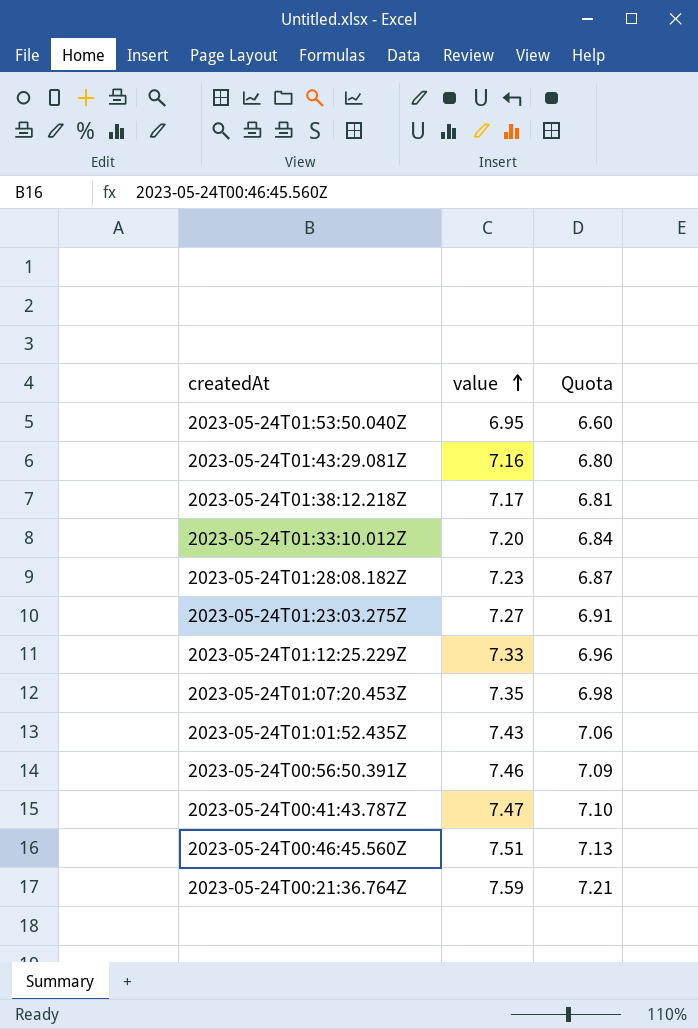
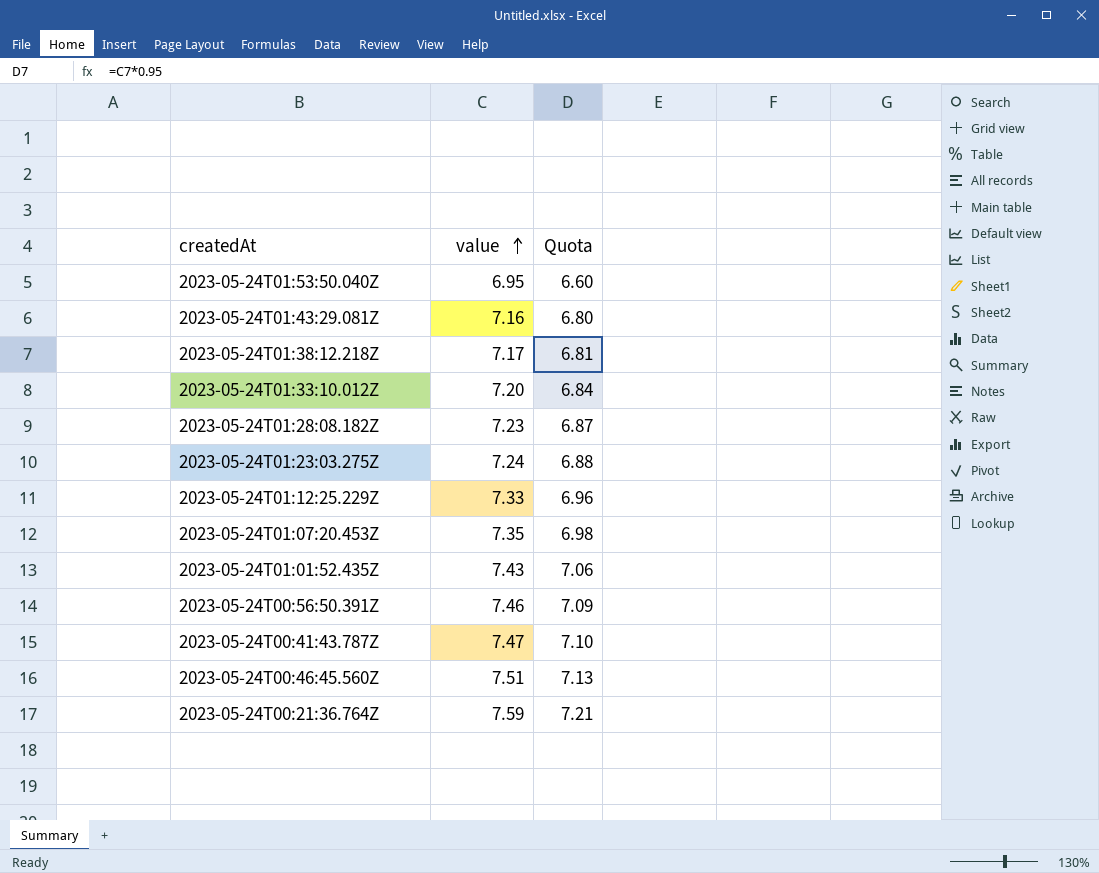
2023-05-24T01:23:03.275Z | value: 7.27 -> 7.24
2023-05-24T01:23:03.275Z | Quota: 6.91 -> 6.88

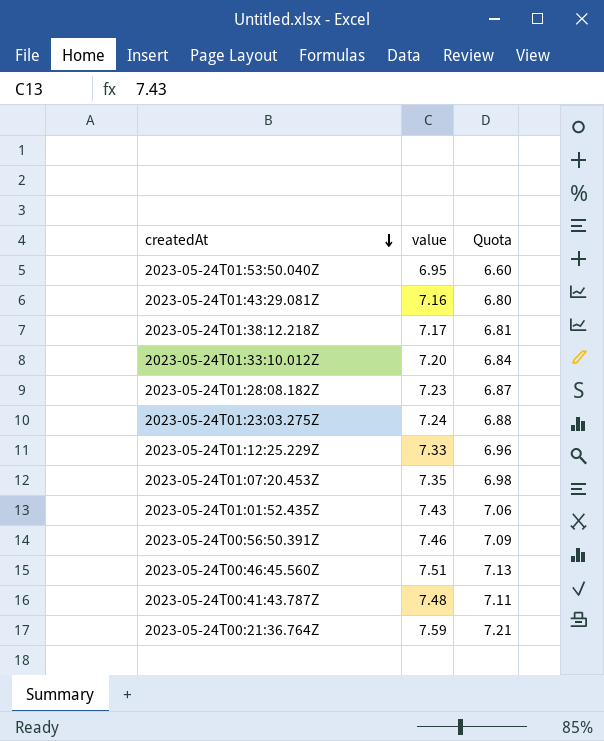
row order: value ascending -> createdAt descending
2023-05-24T00:41:43.787Z | value: 7.47 -> 7.48
2023-05-24T00:41:43.787Z | Quota: 7.10 -> 7.11

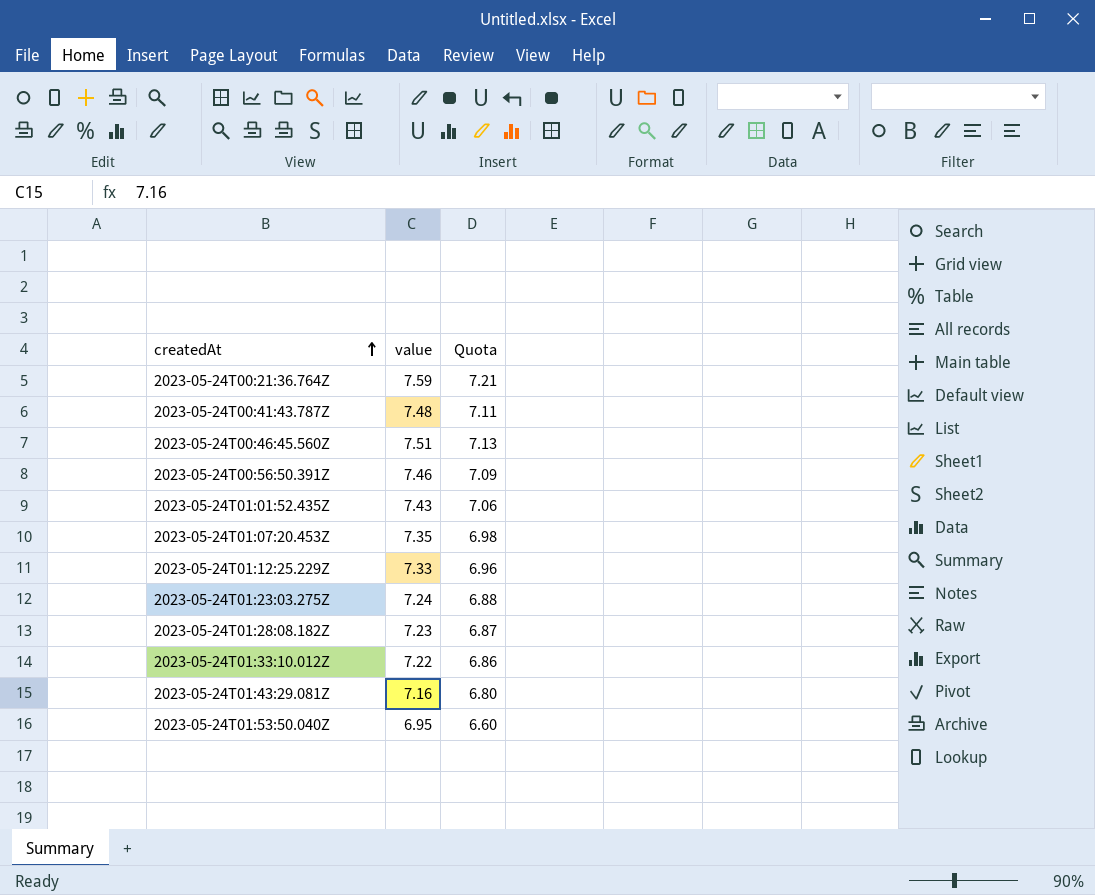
row order: createdAt descending -> createdAt ascending
row 2023-05-24T01:38:12.218Z: 7.17 | 6.81 -> none
2023-05-24T01:33:10.012Z | value: 7.20 -> 7.22
2023-05-24T01:33:10.012Z | Quota: 6.84 -> 6.86

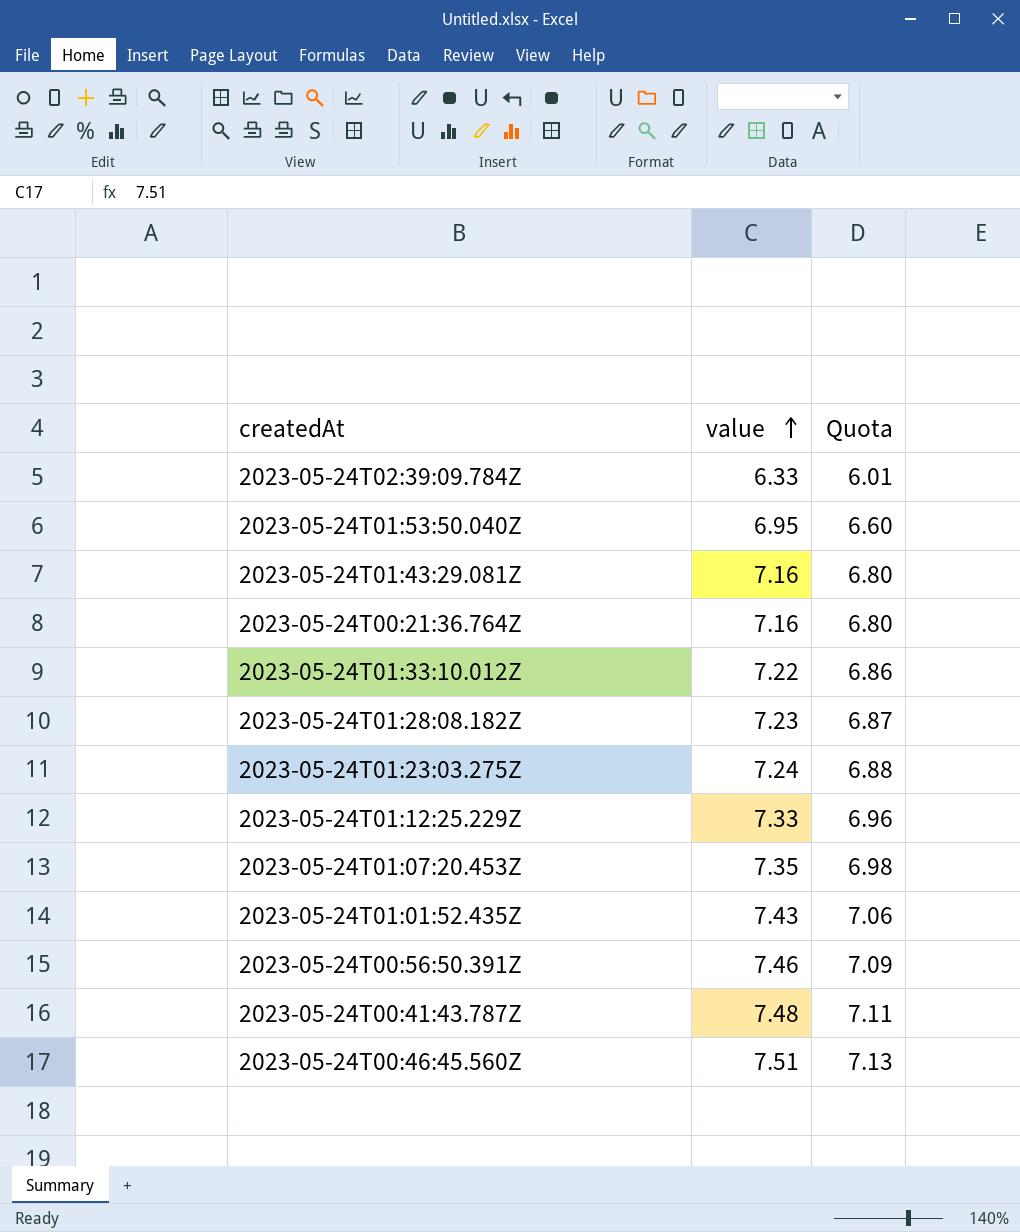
row order: createdAt ascending -> value ascending
row 2023-05-24T02:39:09.784Z: none -> 6.33 | 6.01
2023-05-24T00:21:36.764Z | value: 7.59 -> 7.16
2023-05-24T00:21:36.764Z | Quota: 7.21 -> 6.80

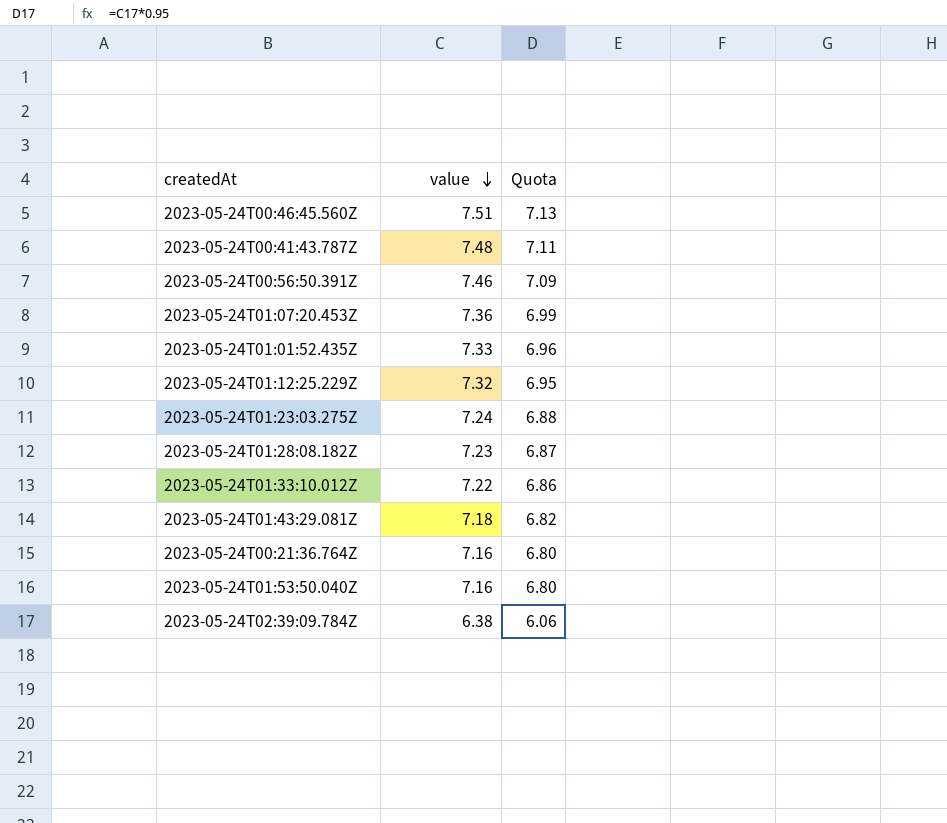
row order: value ascending -> value descending
2023-05-24T01:07:20.453Z | value: 7.35 -> 7.36
2023-05-24T01:07:20.453Z | Quota: 6.98 -> 6.99
2023-05-24T01:01:52.435Z | value: 7.43 -> 7.33
2023-05-24T01:01:52.435Z | Quota: 7.06 -> 6.96
2023-05-24T01:12:25.229Z | value: 7.33 -> 7.32
2023-05-24T01:12:25.229Z | Quota: 6.96 -> 6.95
2023-05-24T01:43:29.081Z | value: 7.16 -> 7.18
2023-05-24T01:43:29.081Z | Quota: 6.80 -> 6.82
2023-05-24T01:53:50.040Z | value: 6.95 -> 7.16
2023-05-24T01:53:50.040Z | Quota: 6.60 -> 6.80
2023-05-24T02:39:09.784Z | value: 6.33 -> 6.38
2023-05-24T02:39:09.784Z | Quota: 6.01 -> 6.06

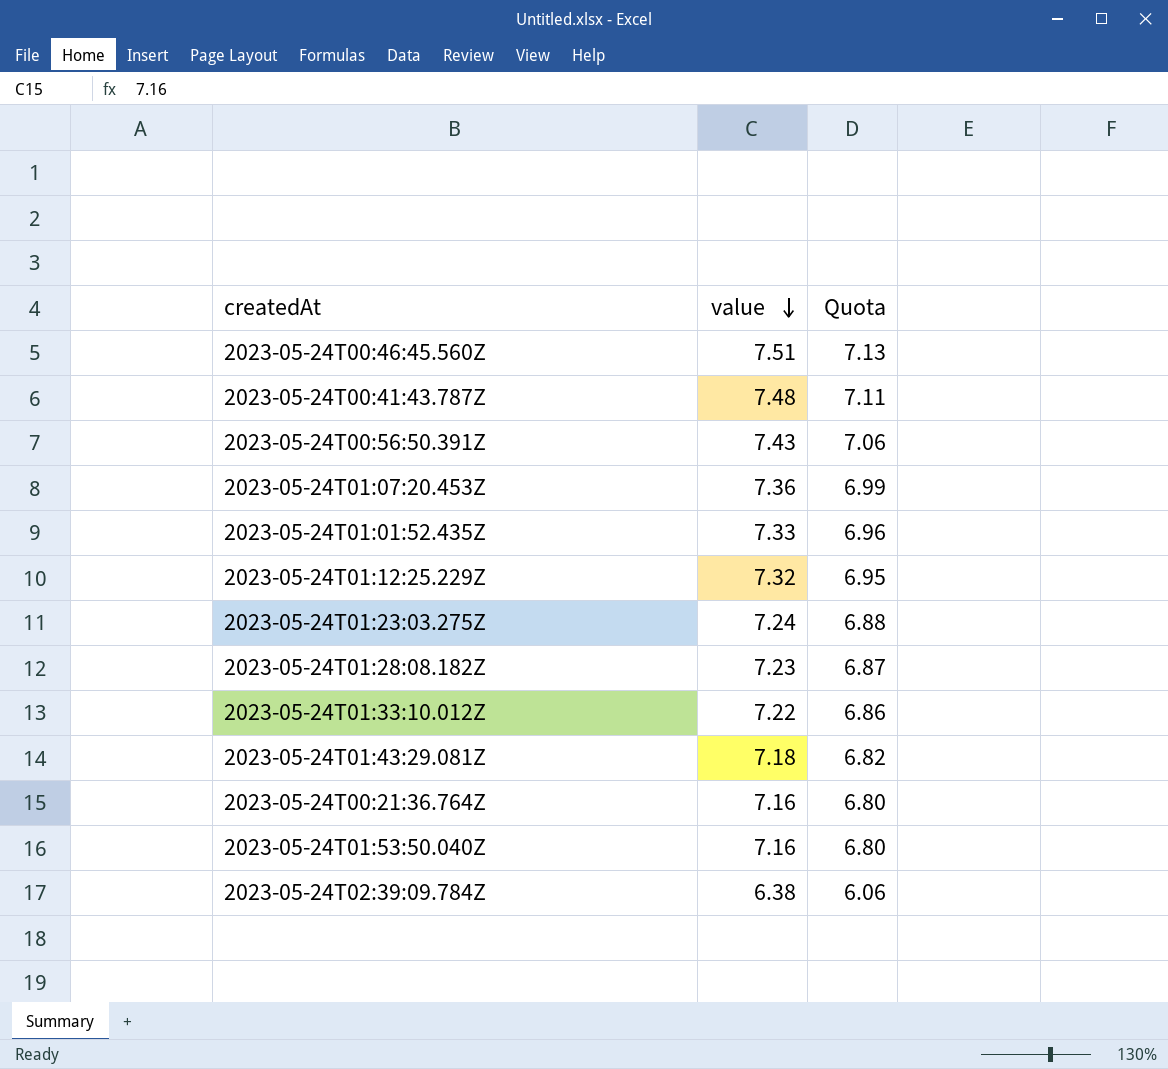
2023-05-24T00:56:50.391Z | value: 7.46 -> 7.43
2023-05-24T00:56:50.391Z | Quota: 7.09 -> 7.06

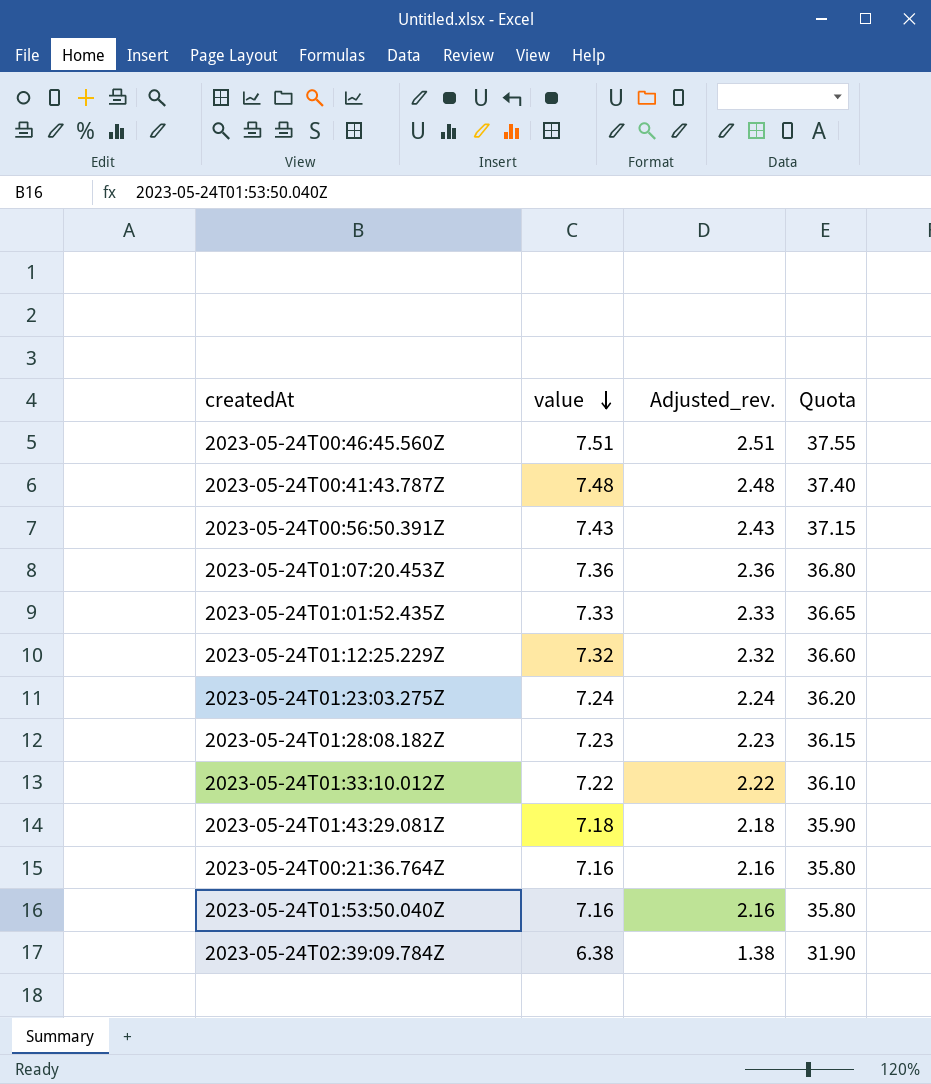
column Adjusted_rev. | formula: none -> [value] - 5
column Quota | formula: [value] * 0.95 -> [value] * 5

